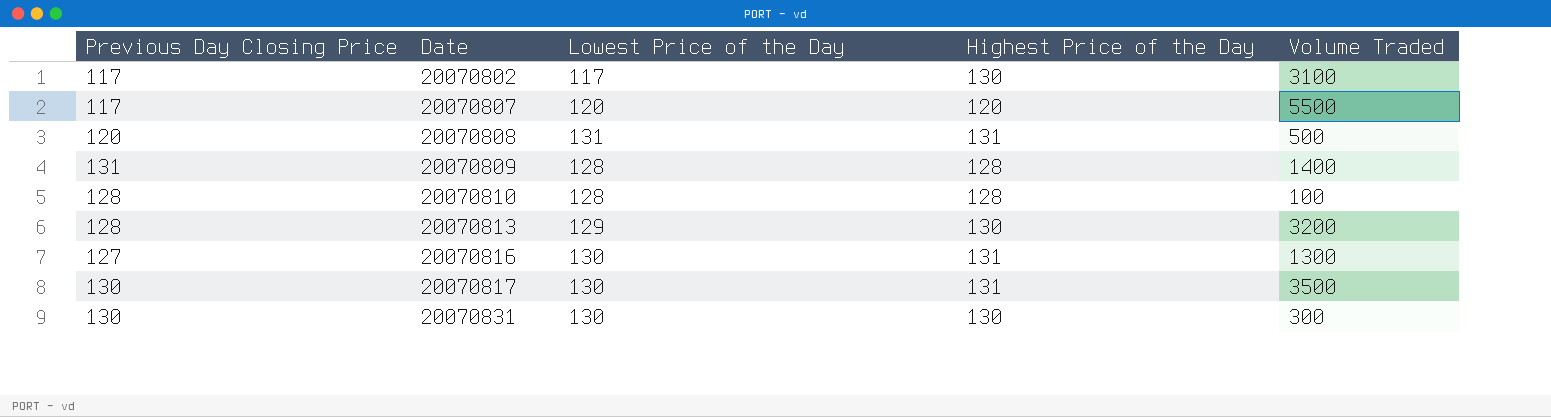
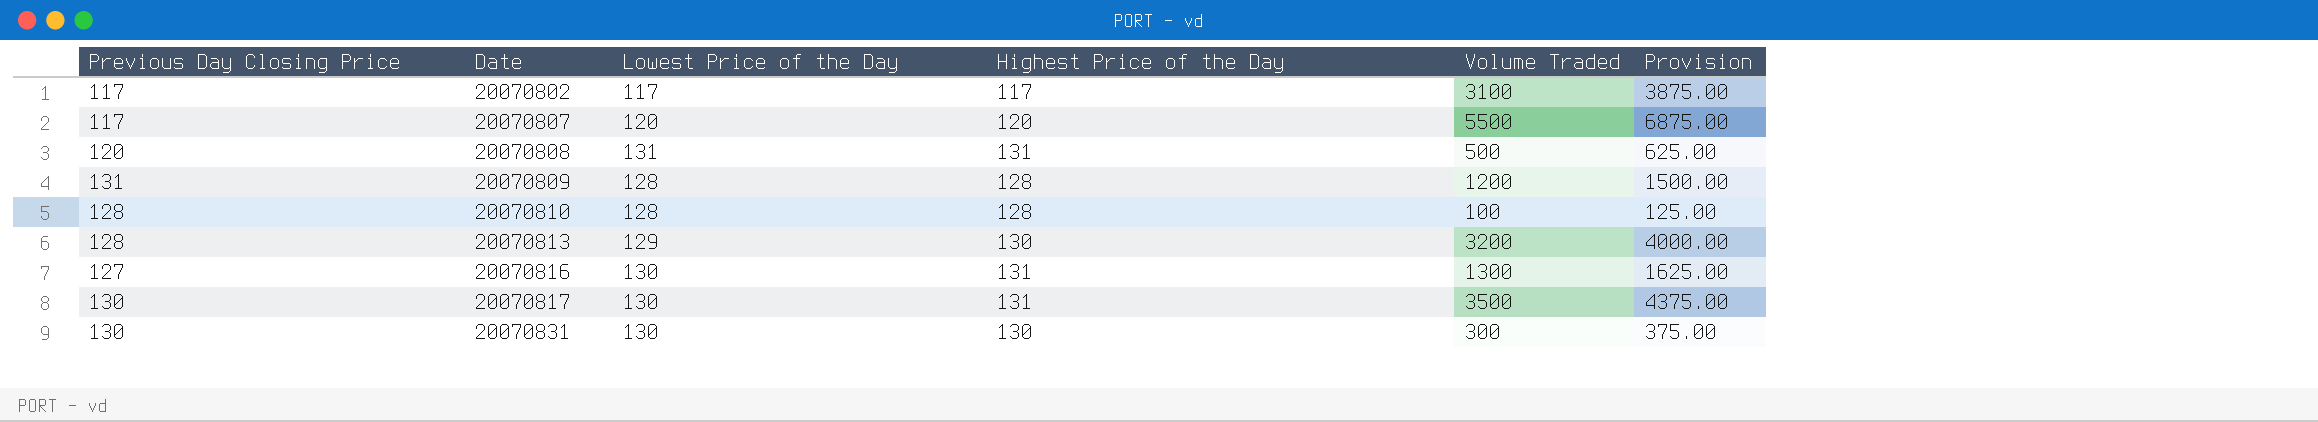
column Provision | formula: none -> [Volume Traded] * 1.25
20070802 | Highest Price of the Day: 130 -> 117
20070809 | Volume Traded: 1400 -> 1200

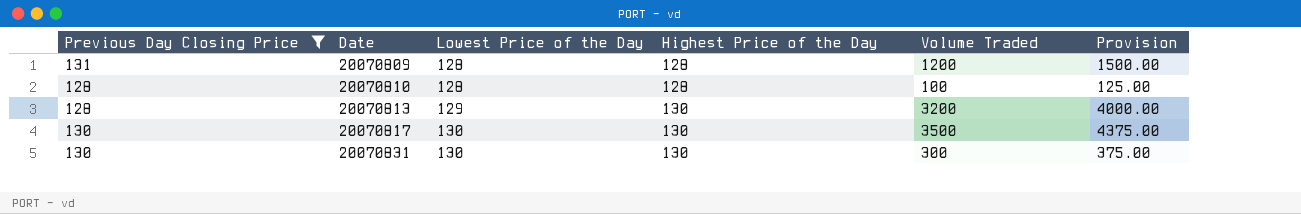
filter: none -> Previous Day Closing Price >= 128
20070817 | Highest Price of the Day: 131 -> 130

